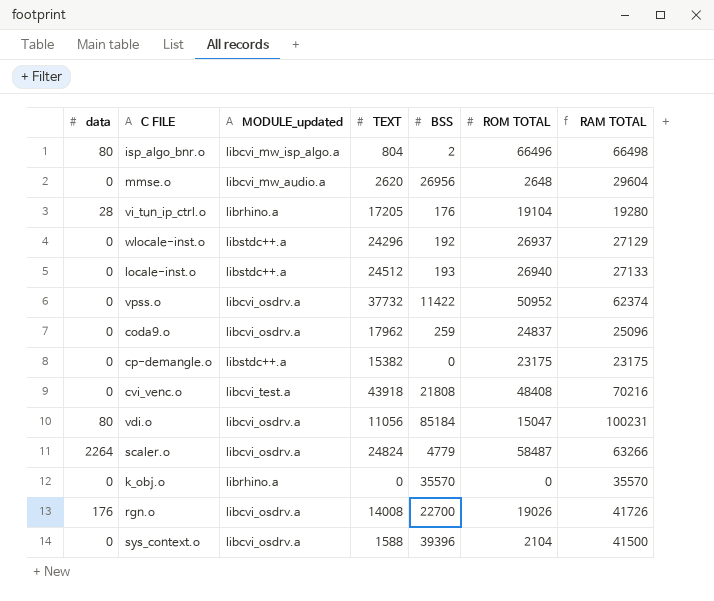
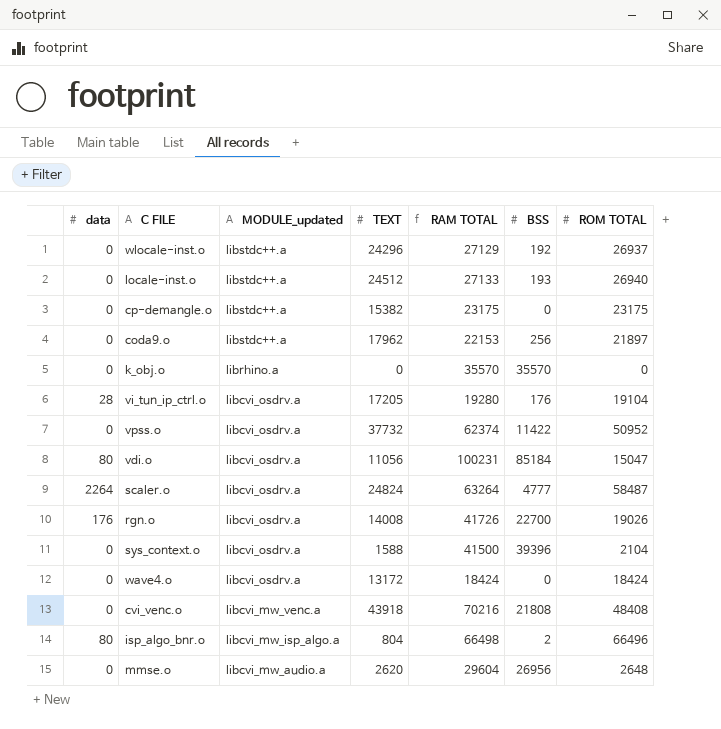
row order: none -> MODULE_updated descending
column RAM TOTAL | position: 7 -> 5
coda9.o | MODULE_updated: libcvi_osdrv.a -> libstdc++.a
coda9.o | RAM TOTAL: 25096 -> 22153
coda9.o | BSS: 259 -> 256
coda9.o | ROM TOTAL: 24837 -> 21897
vi_tun_ip_ctrl.o | MODULE_updated: librhino.a -> libcvi_osdrv.a
scaler.o | RAM TOTAL: 63266 -> 63264
scaler.o | BSS: 4779 -> 4777
row wave4.o: none -> 0 | libcvi_osdrv.a | 13172 | 18424 | 0 | 18424
cvi_venc.o | MODULE_updated: libcvi_test.a -> libcvi_mw_venc.a

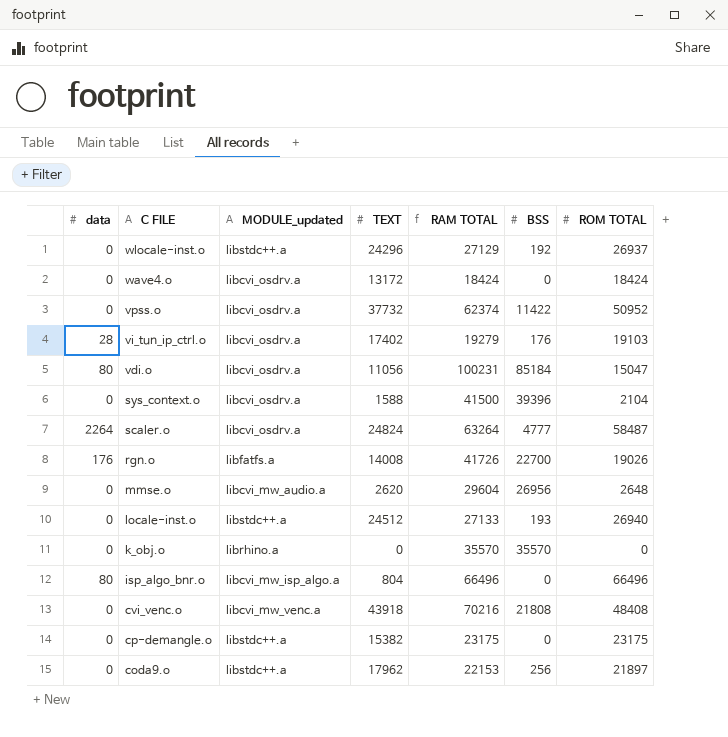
row order: MODULE_updated descending -> C FILE descending
vi_tun_ip_ctrl.o | TEXT: 17205 -> 17402
vi_tun_ip_ctrl.o | RAM TOTAL: 19280 -> 19279
vi_tun_ip_ctrl.o | ROM TOTAL: 19104 -> 19103
rgn.o | MODULE_updated: libcvi_osdrv.a -> libfatfs.a
isp_algo_bnr.o | RAM TOTAL: 66498 -> 66496
isp_algo_bnr.o | BSS: 2 -> 0

